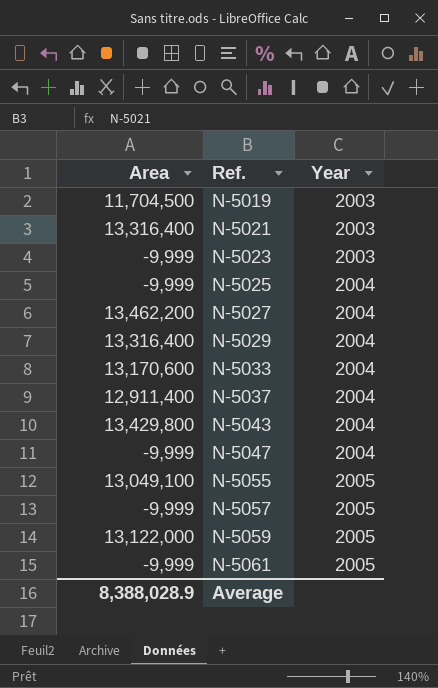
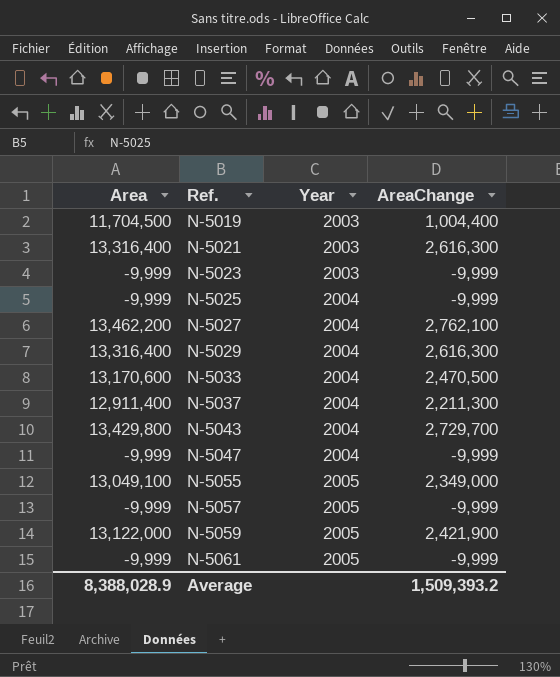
column AreaChange | position: none -> 4

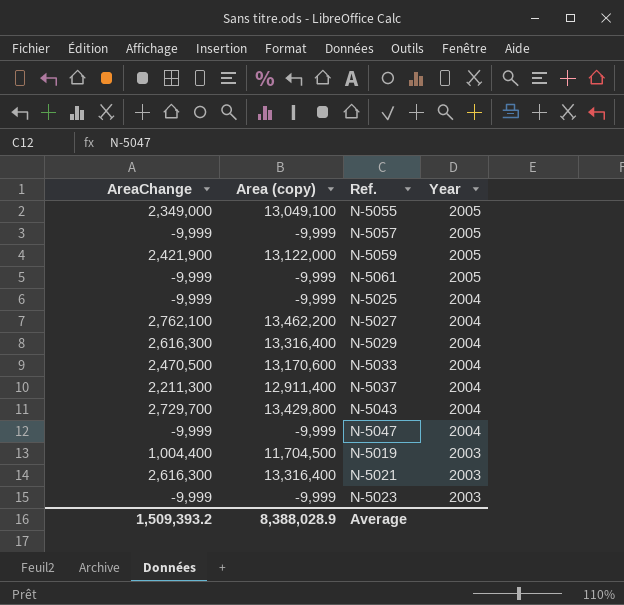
row order: Ref. ascending -> Year descending
column AreaChange | position: 4 -> 1
column name: Area -> Area (copy)

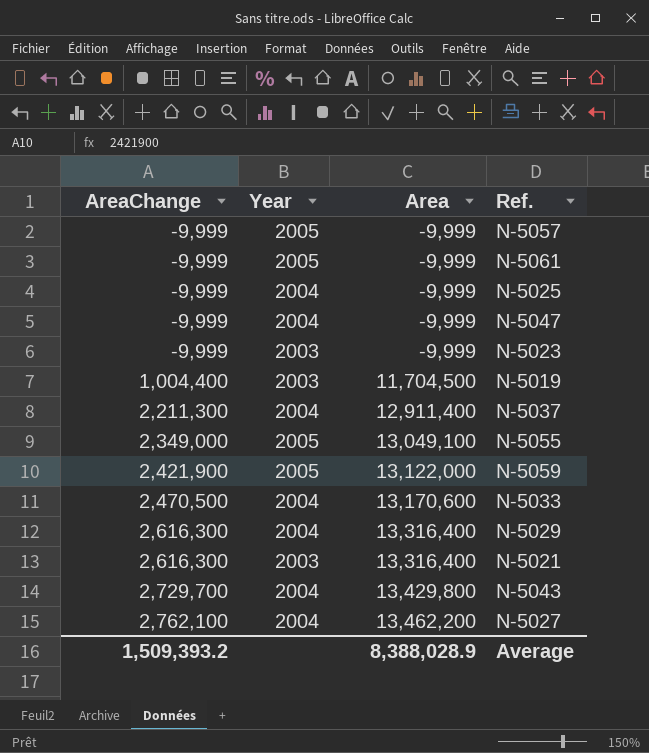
row order: Year descending -> AreaChange ascending
column Year | position: 4 -> 2
column name: Area (copy) -> Area

